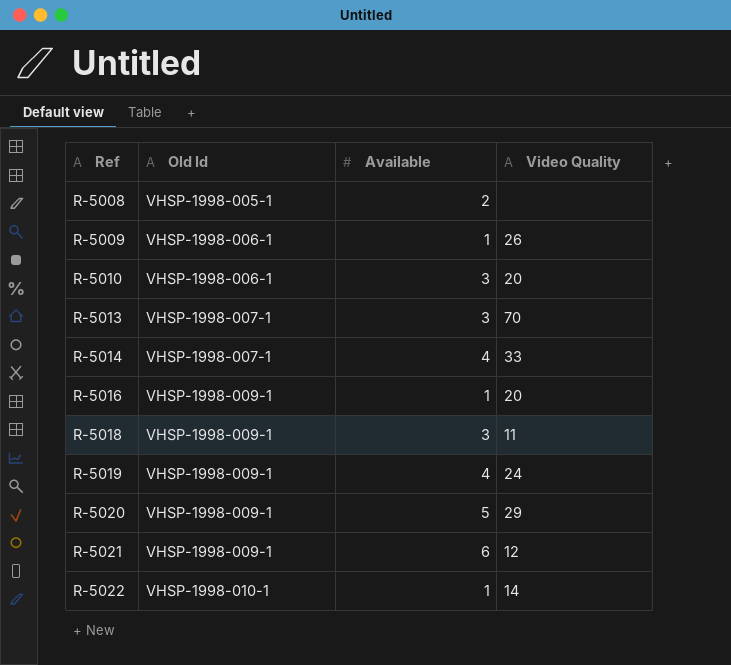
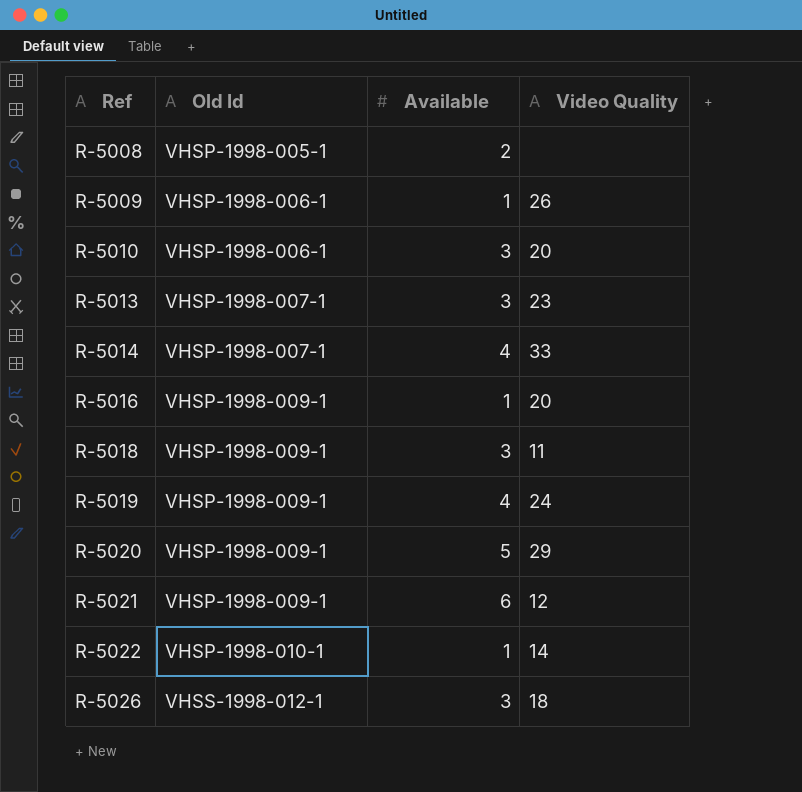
R-5013 | Video Quality: 70 -> 23
row R-5026: none -> VHSS-1998-012-1 | 3 | 18

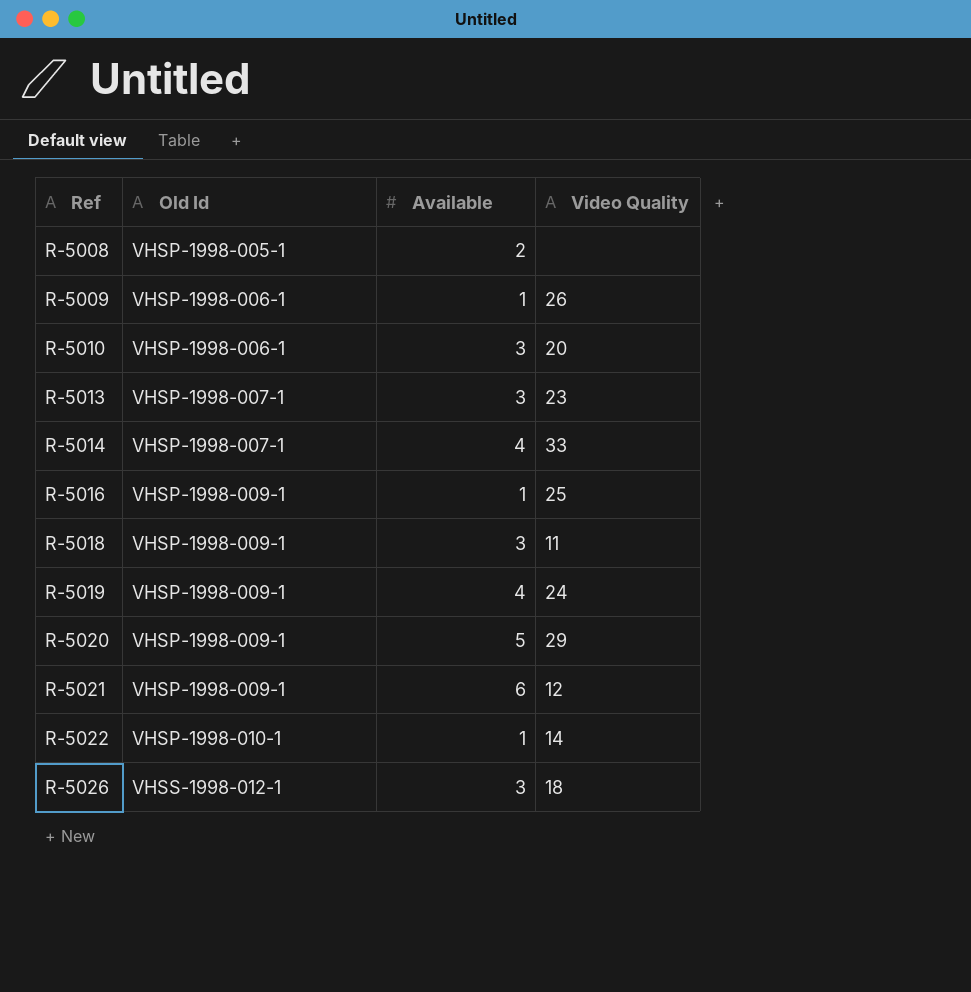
R-5016 | Video Quality: 20 -> 25

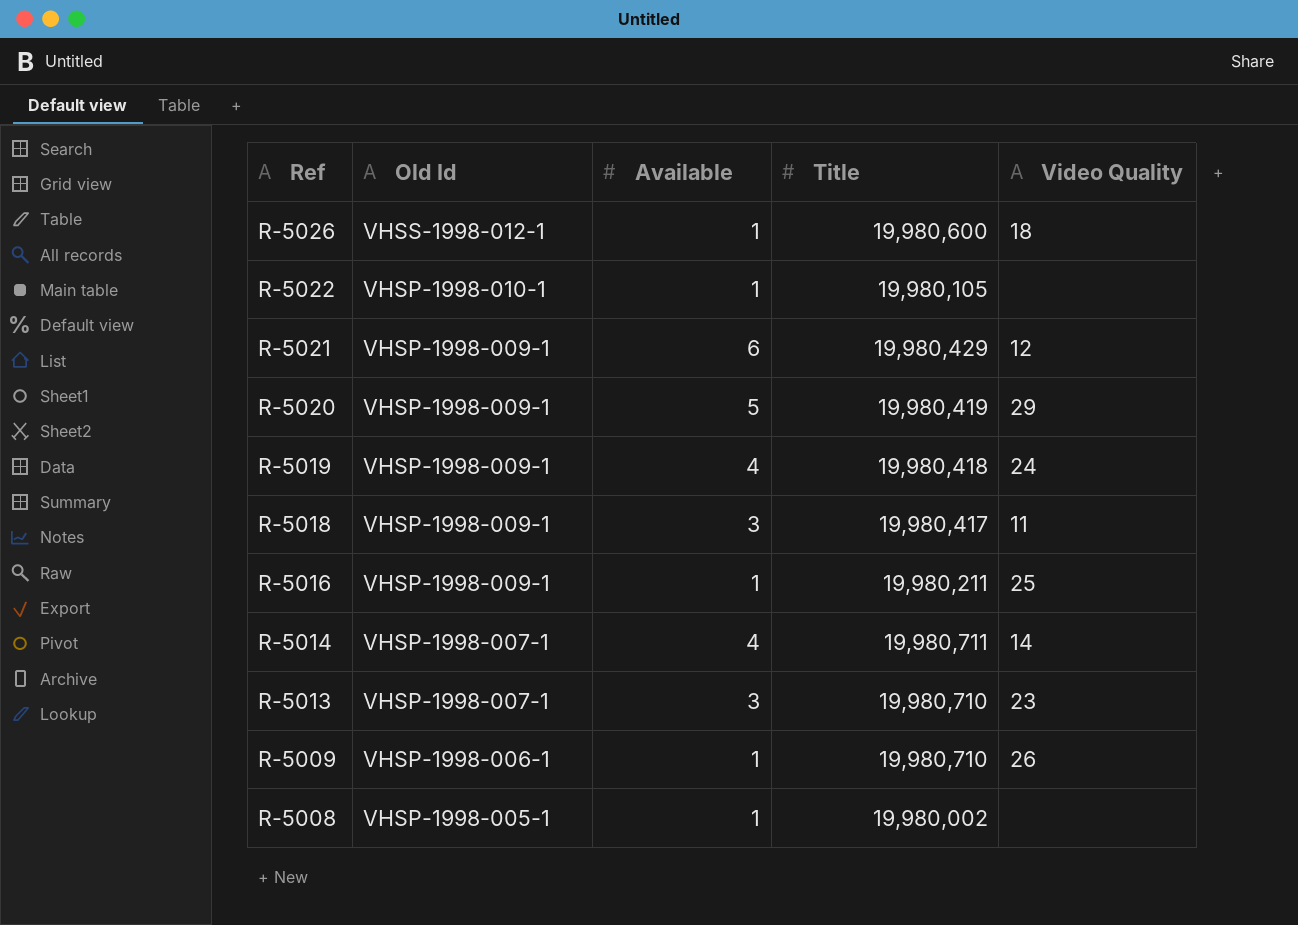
row order: Ref ascending -> Ref descending
column Title | position: none -> 4
row R-5010: VHSP-1998-006-1 | 3 | 20 -> none
R-5026 | Available: 3 -> 1
R-5022 | Video Quality: 14 -> none
R-5014 | Video Quality: 33 -> 14
R-5008 | Available: 2 -> 1

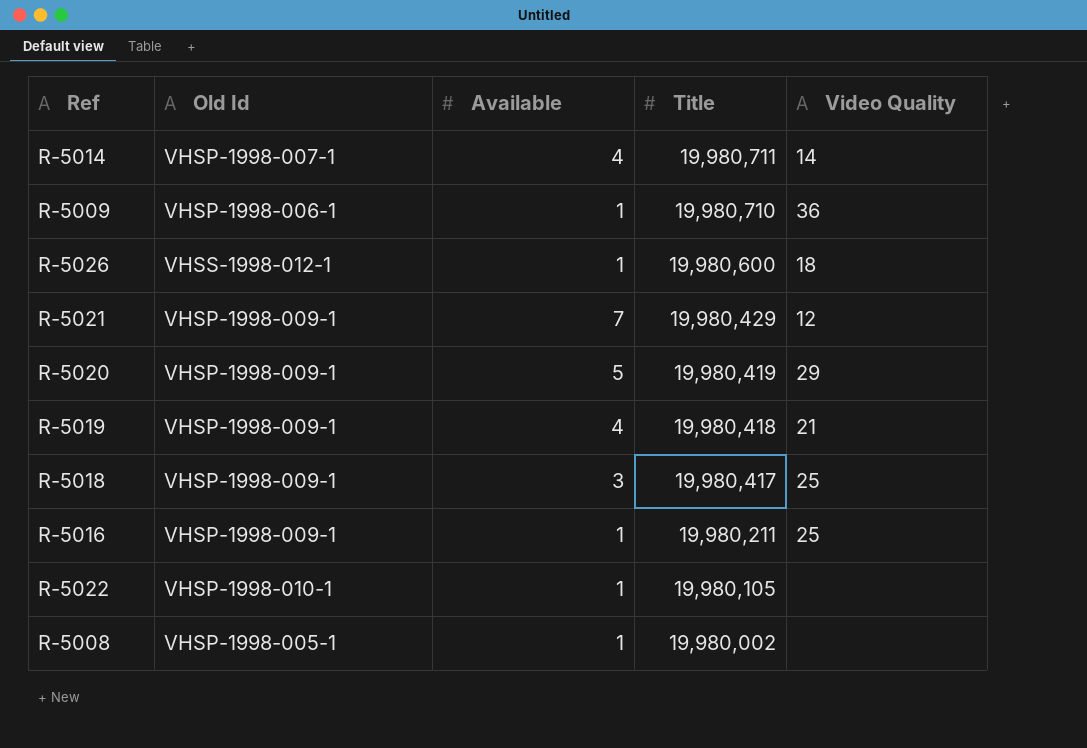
row order: Ref descending -> Title descending
row R-5013: VHSP-1998-007-1 | 3 | 19,980,710 | 23 -> none
R-5009 | Video Quality: 26 -> 36
R-5021 | Available: 6 -> 7
R-5019 | Video Quality: 24 -> 21
R-5018 | Video Quality: 11 -> 25

